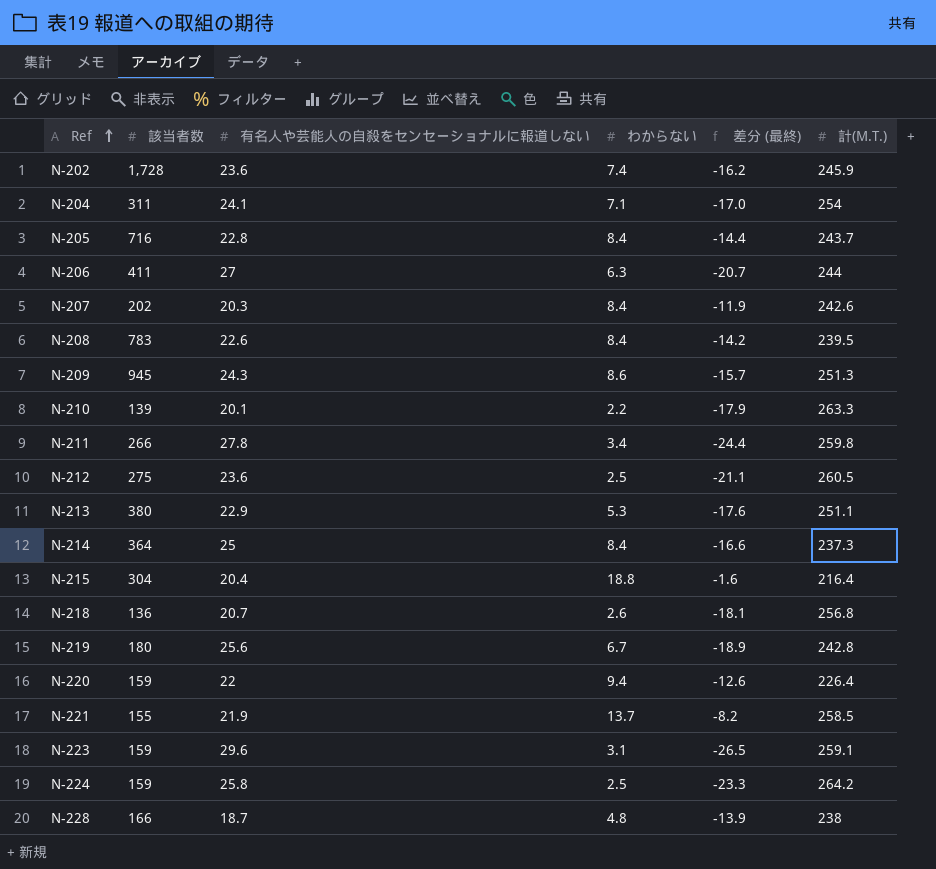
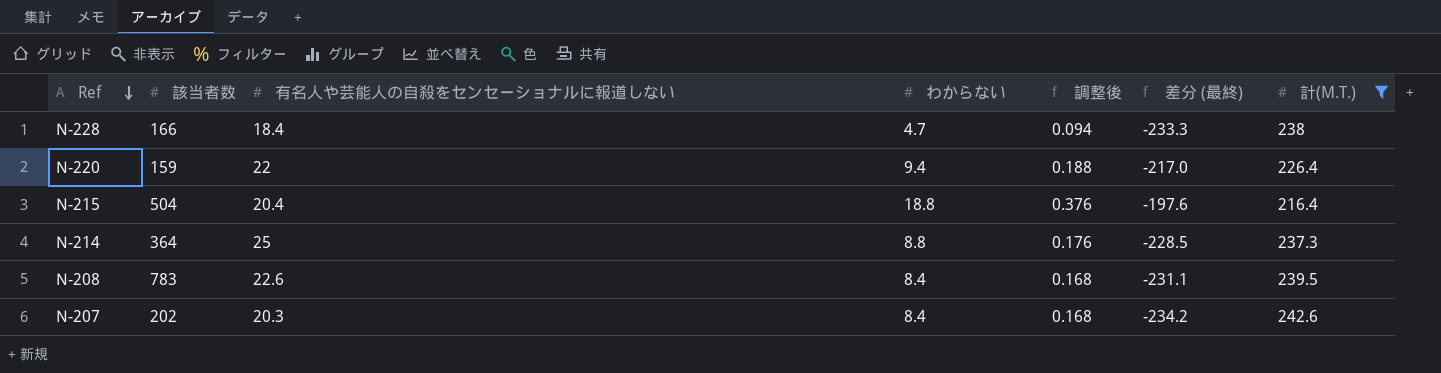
filter: none -> 計(M.T.) <= 242.6
row order: Ref ascending -> Ref descending
column 調整後 | formula: none -> [わからない] * 0.02
column 差分 (最終) | formula: [わからない] - [有名人や芸能人の自殺をセンセーショナルに報道しない] -> [わからない] - [計(M.T.)]
N-228 | 有名人や芸能人の自殺をセンセーショナルに報道しない: 18.7 -> 18.4
N-228 | わからない: 4.8 -> 4.7
N-215 | 該当者数: 304 -> 504
N-214 | わからない: 8.4 -> 8.8

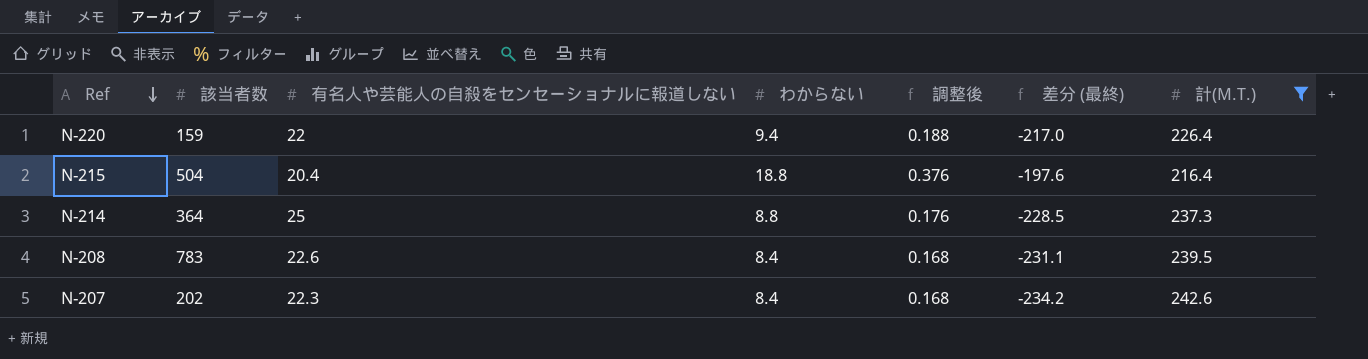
row N-228: 166 | 18.4 | 4.7 | 0.094 | -233.3 | 238 -> none
N-207 | 有名人や芸能人の自殺をセンセーショナルに報道しない: 20.3 -> 22.3

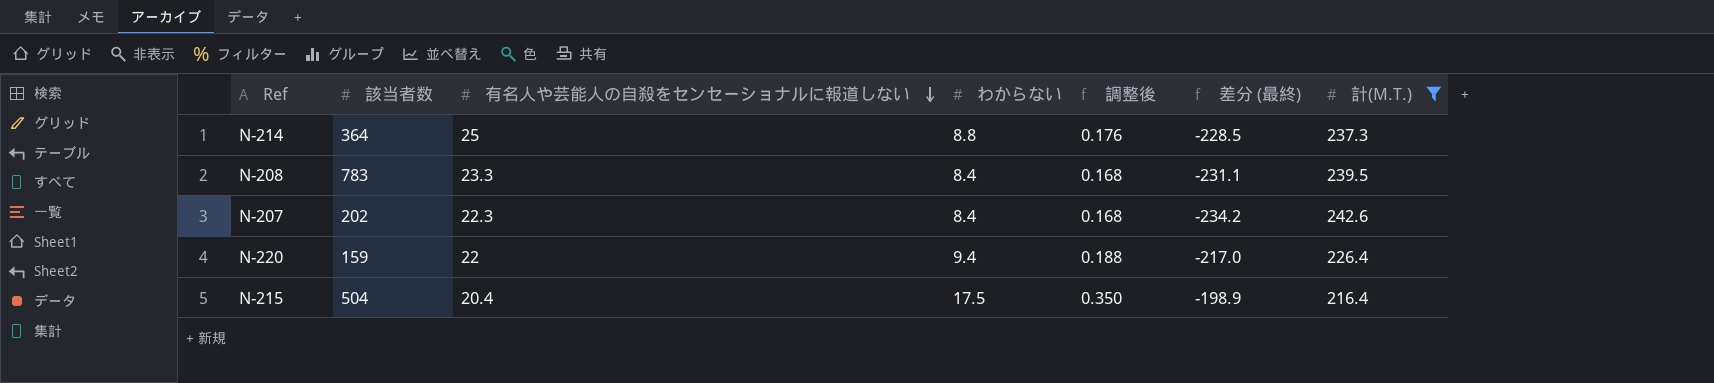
row order: Ref descending -> 有名人や芸能人の自殺をセンセーショナルに報道しない descending
N-208 | 有名人や芸能人の自殺をセンセーショナルに報道しない: 22.6 -> 23.3
N-215 | わからない: 18.8 -> 17.5
N-215 | 調整後: 0.376 -> 0.350
N-215 | 差分 (最終): -197.6 -> -198.9

